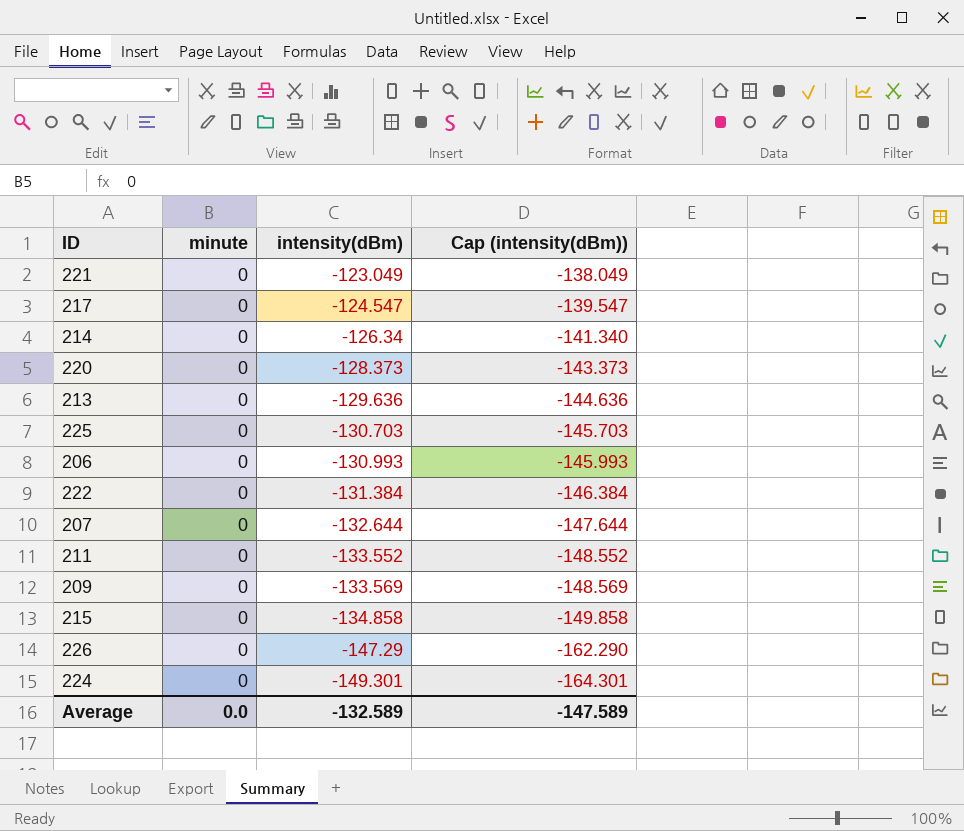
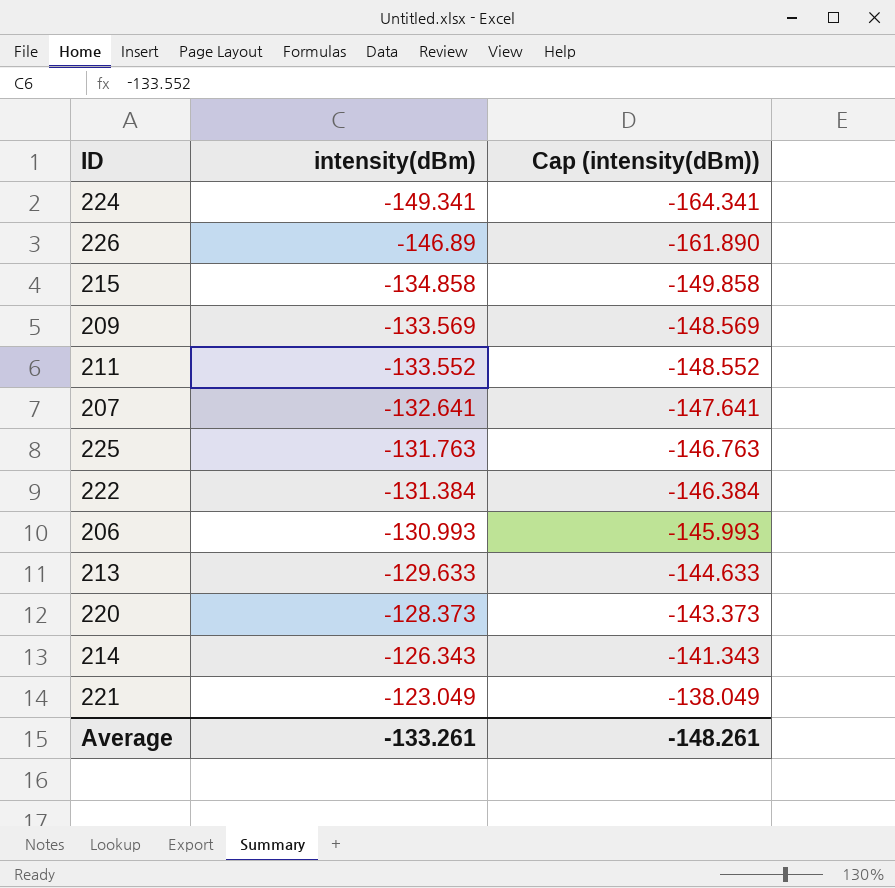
row order: intensity(dBm) descending -> intensity(dBm) ascending
column minute | position: 2 -> none
row 217: 0 | -124.547 | -139.547 -> none
224 | intensity(dBm): -149.301 -> -149.341
224 | Cap (intensity(dBm)): -164.301 -> -164.341
226 | intensity(dBm): -147.29 -> -146.89
226 | Cap (intensity(dBm)): -162.290 -> -161.890
207 | intensity(dBm): -132.644 -> -132.641
207 | Cap (intensity(dBm)): -147.644 -> -147.641
225 | intensity(dBm): -130.703 -> -131.763
225 | Cap (intensity(dBm)): -145.703 -> -146.763
213 | intensity(dBm): -129.636 -> -129.633
213 | Cap (intensity(dBm)): -144.636 -> -144.633
214 | intensity(dBm): -126.34 -> -126.343
214 | Cap (intensity(dBm)): -141.340 -> -141.343
Average | intensity(dBm): -132.589 -> -133.261
Average | Cap (intensity(dBm)): -147.589 -> -148.261

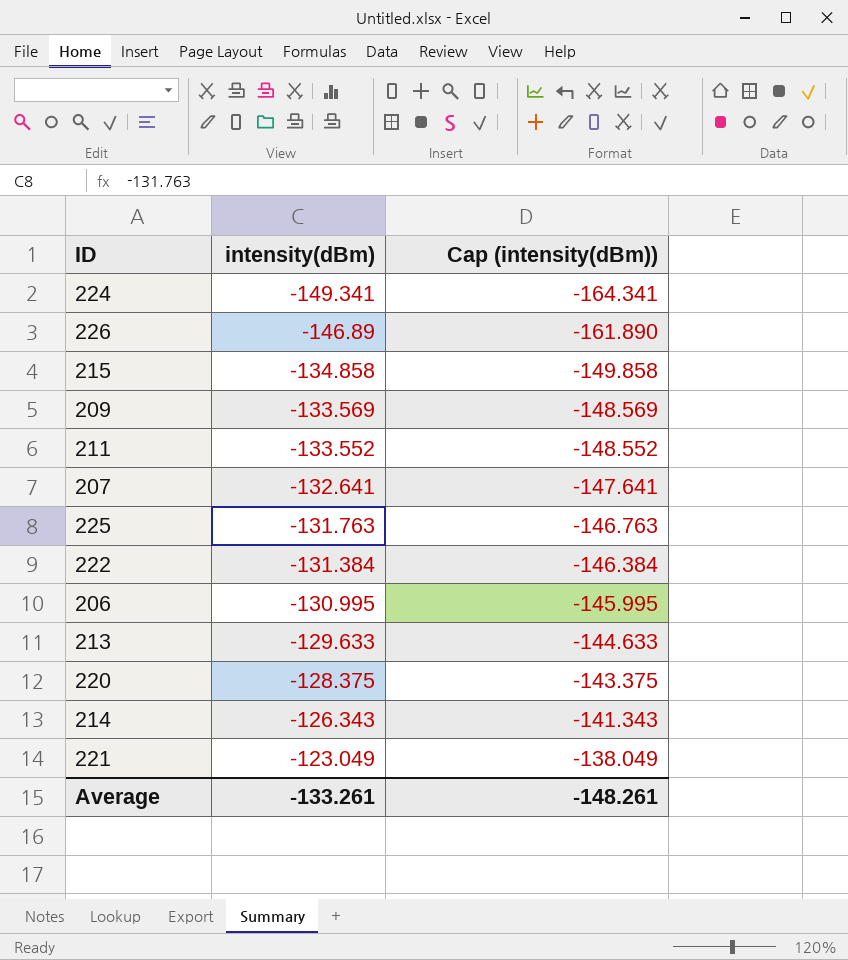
206 | intensity(dBm): -130.993 -> -130.995
206 | Cap (intensity(dBm)): -145.993 -> -145.995
220 | intensity(dBm): -128.373 -> -128.375
220 | Cap (intensity(dBm)): -143.373 -> -143.375

